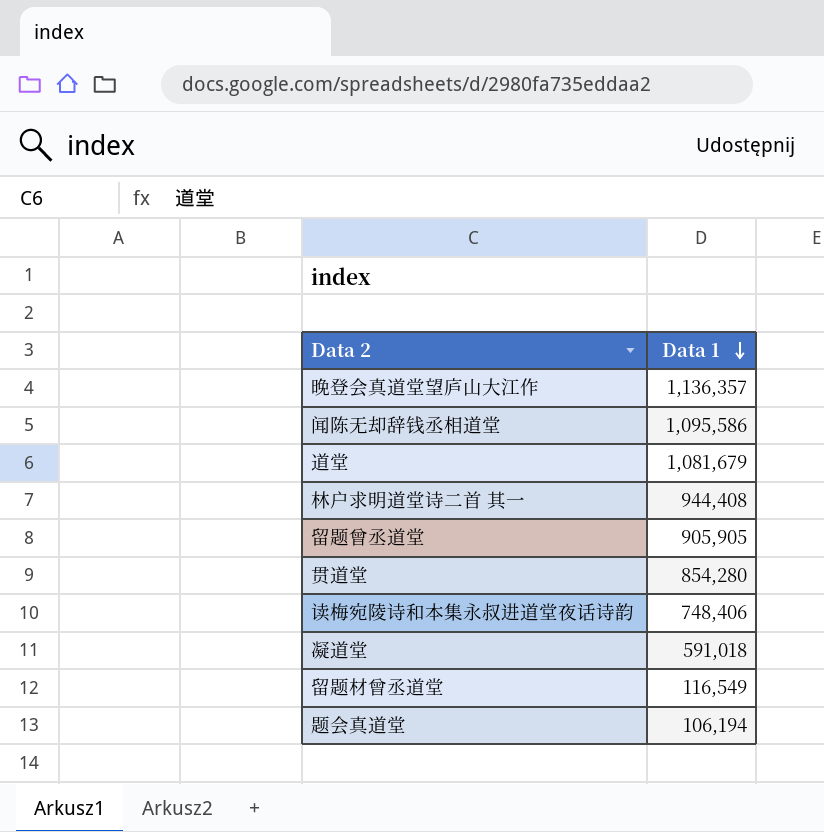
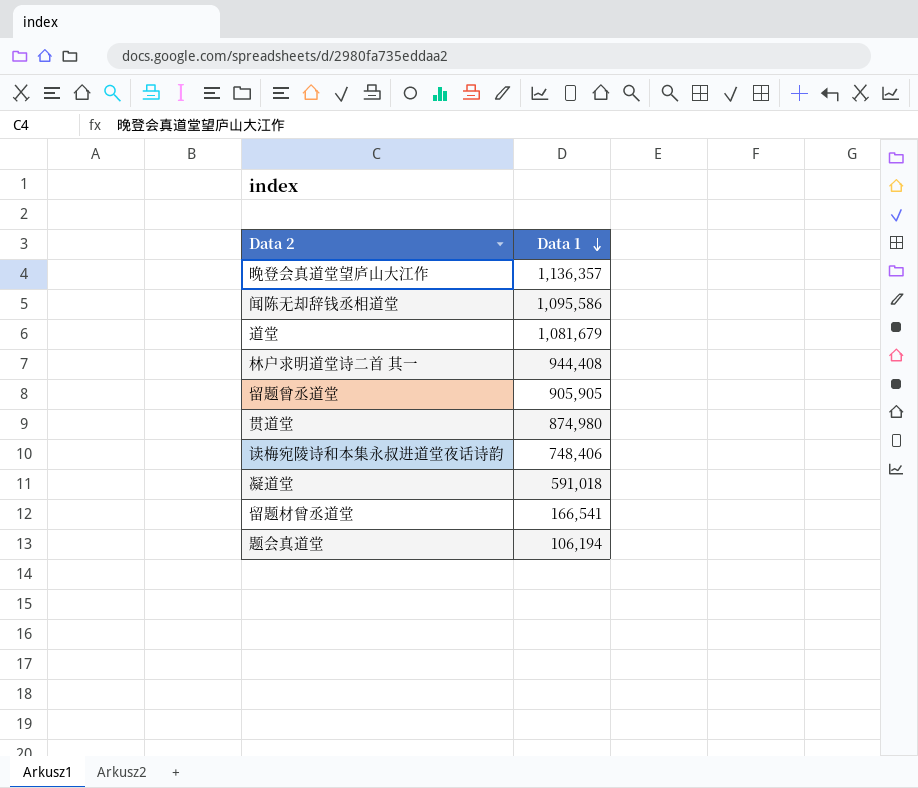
贯道堂 | Data 1: 854,280 -> 874,980
留题材曾丞道堂 | Data 1: 116,549 -> 166,541

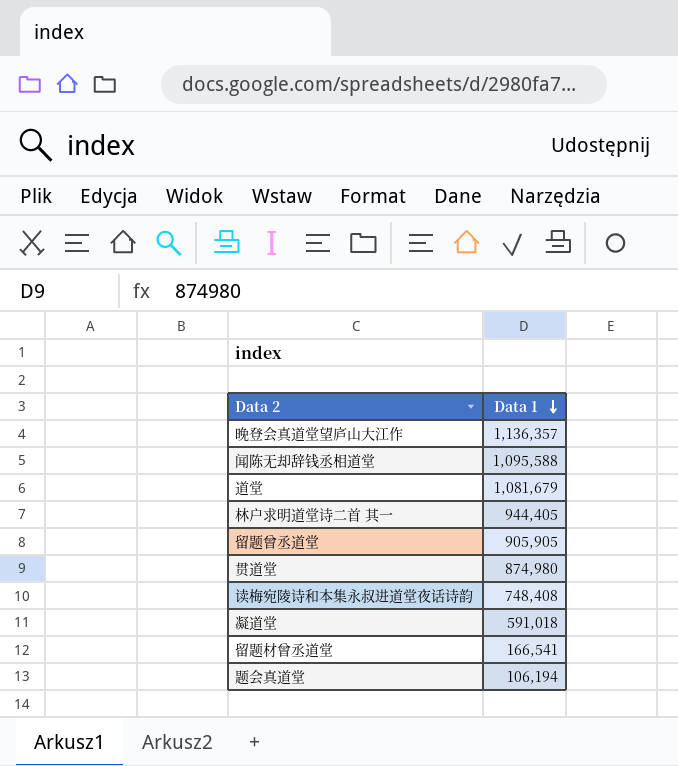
闻陈无却辞钱丞相道堂 | Data 1: 1,095,586 -> 1,095,588
林户求明道堂诗二首 其一 | Data 1: 944,408 -> 944,405
读梅宛陵诗和本集永叔进道堂夜话诗韵 | Data 1: 748,406 -> 748,408

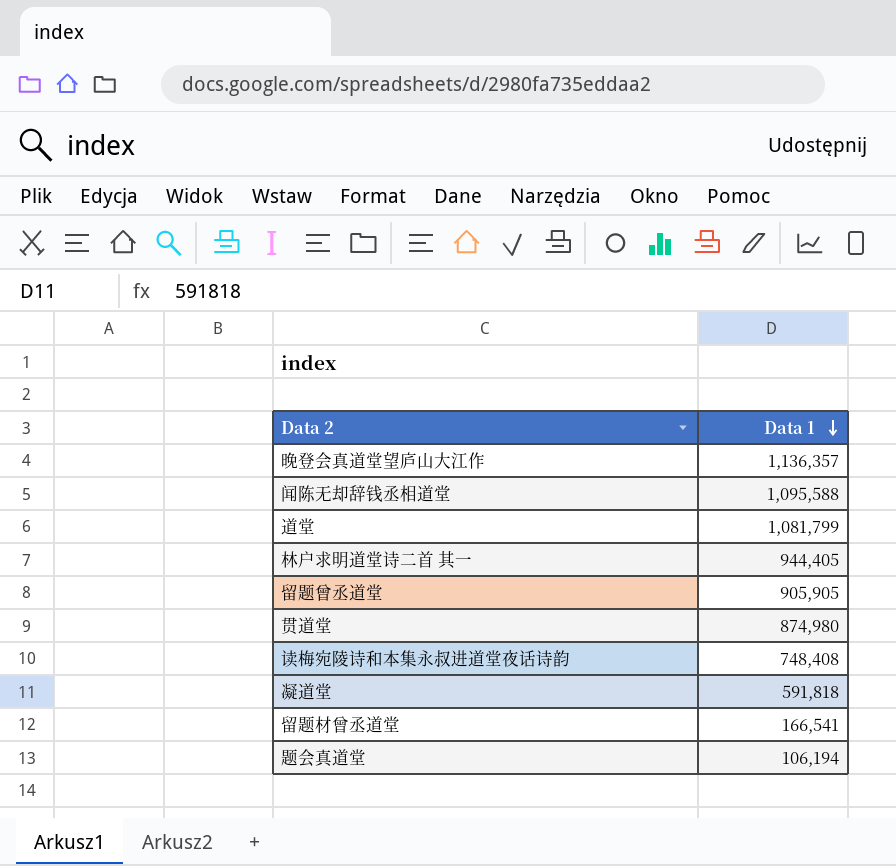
道堂 | Data 1: 1,081,679 -> 1,081,799
凝道堂 | Data 1: 591,018 -> 591,818

